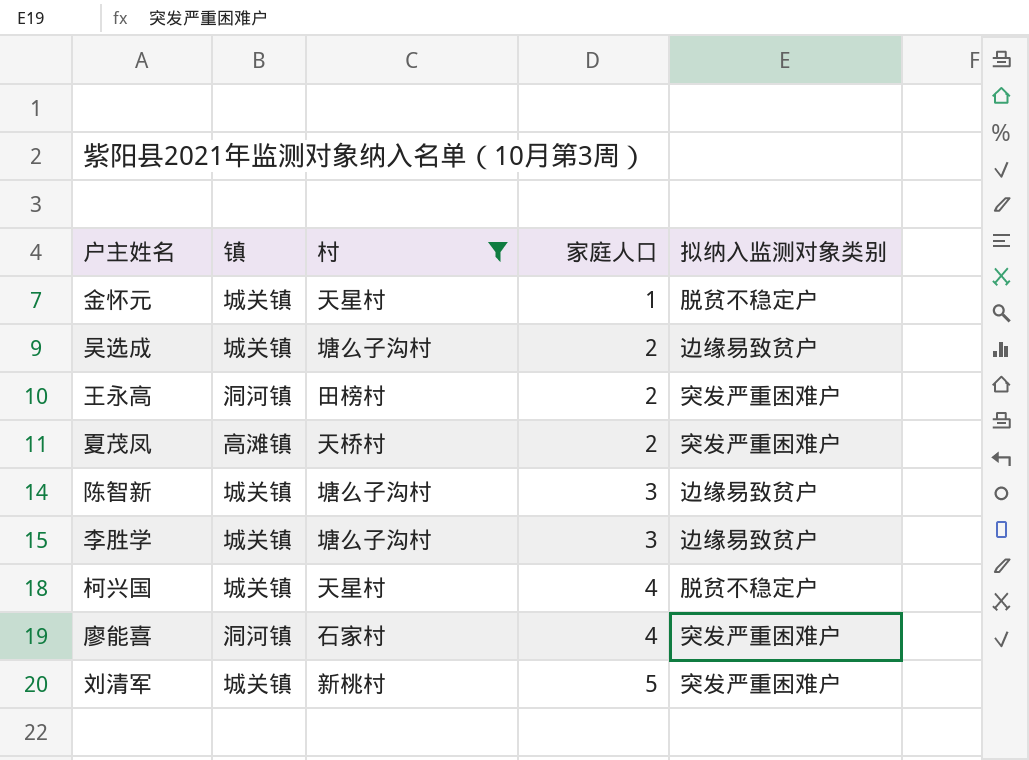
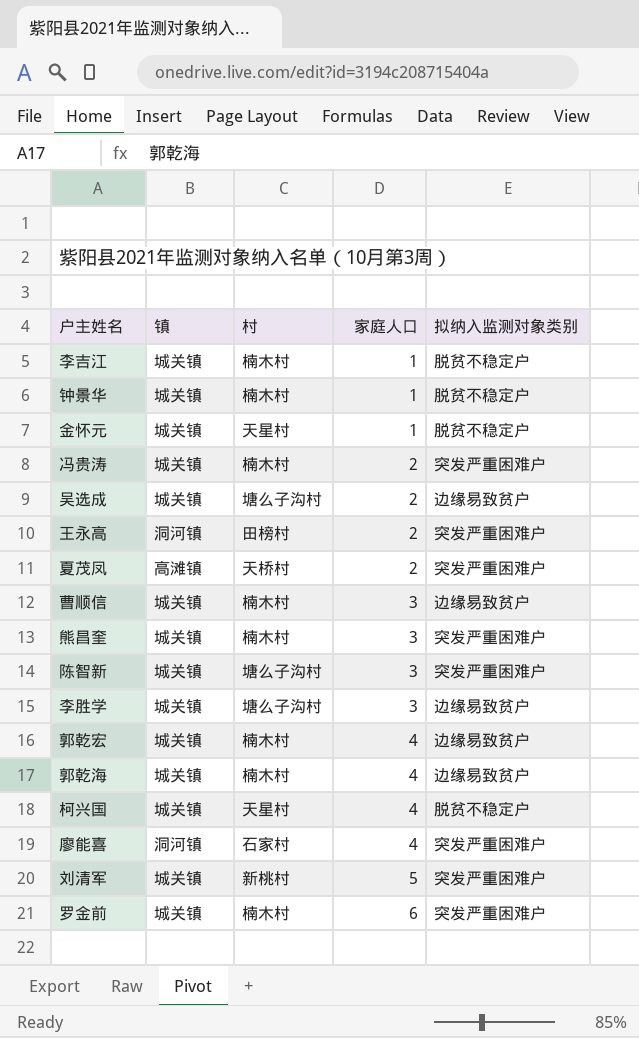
filter: 村 != 楠木村 -> none
陈智新 | 拟纳入监测对象类别: 边缘易致贫户 -> 突发严重困难户

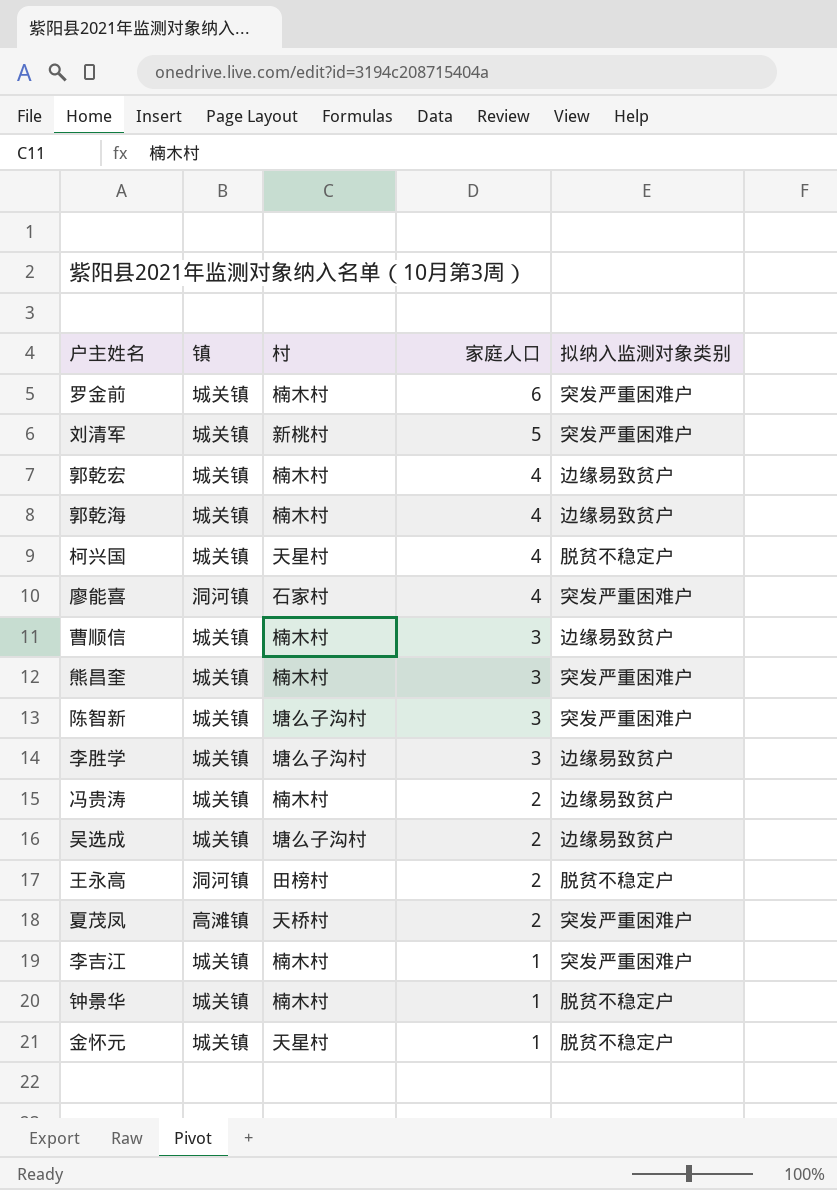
row order: 家庭人口 ascending -> 家庭人口 descending
冯贵涛 | 拟纳入监测对象类别: 突发严重困难户 -> 边缘易致贫户
王永高 | 拟纳入监测对象类别: 突发严重困难户 -> 脱贫不稳定户
李吉江 | 拟纳入监测对象类别: 脱贫不稳定户 -> 突发严重困难户

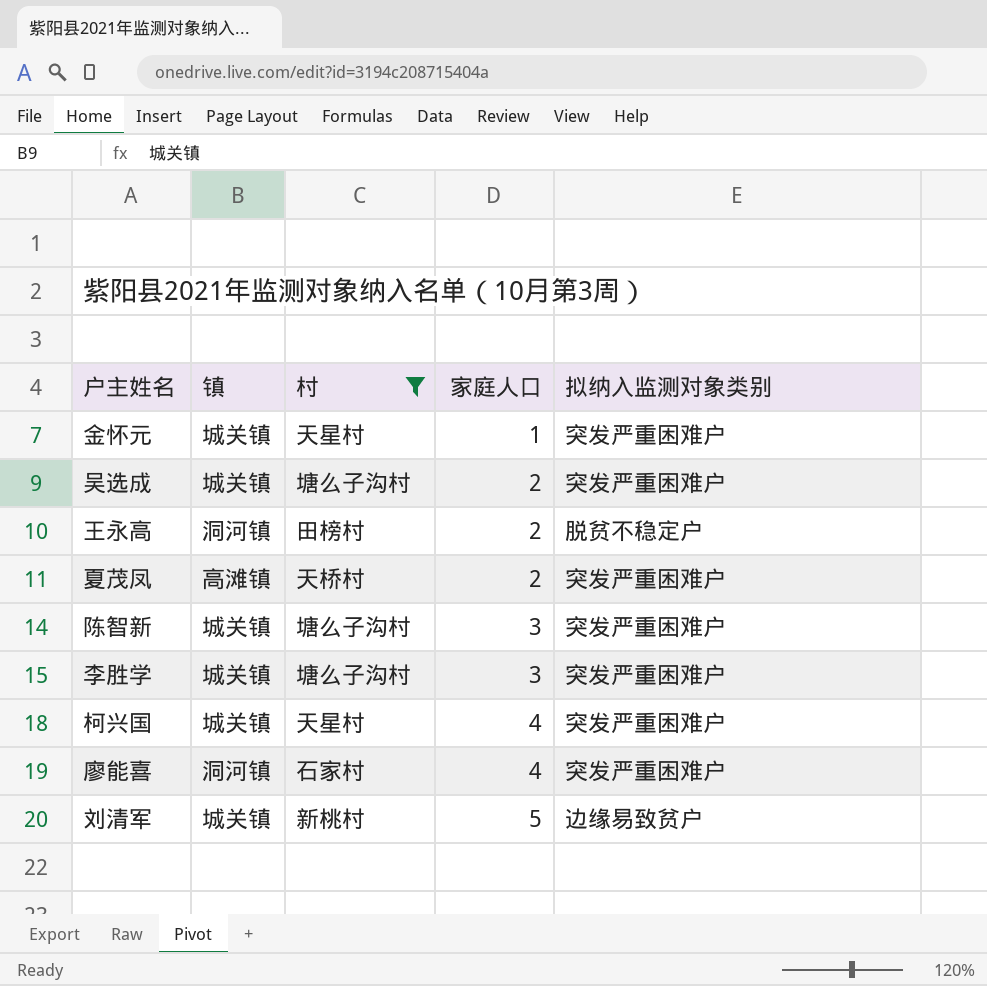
filter: none -> 村 != 楠木村
row order: 家庭人口 descending -> 家庭人口 ascending
金怀元 | 拟纳入监测对象类别: 脱贫不稳定户 -> 突发严重困难户
吴选成 | 拟纳入监测对象类别: 边缘易致贫户 -> 突发严重困难户
李胜学 | 拟纳入监测对象类别: 边缘易致贫户 -> 突发严重困难户
柯兴国 | 拟纳入监测对象类别: 脱贫不稳定户 -> 突发严重困难户
刘清军 | 拟纳入监测对象类别: 突发严重困难户 -> 边缘易致贫户

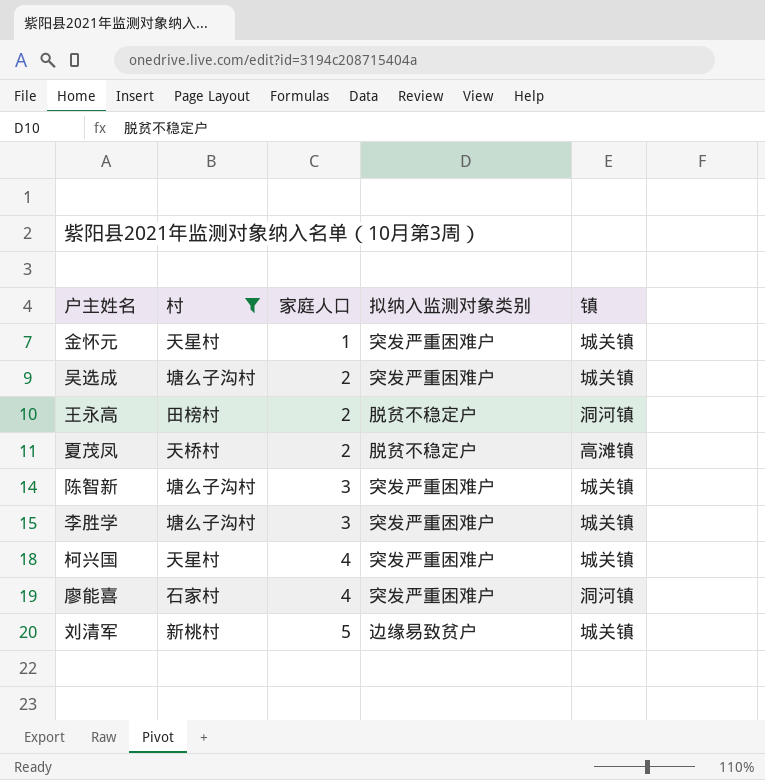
column 镇 | position: 2 -> 5
夏茂凤 | 拟纳入监测对象类别: 突发严重困难户 -> 脱贫不稳定户

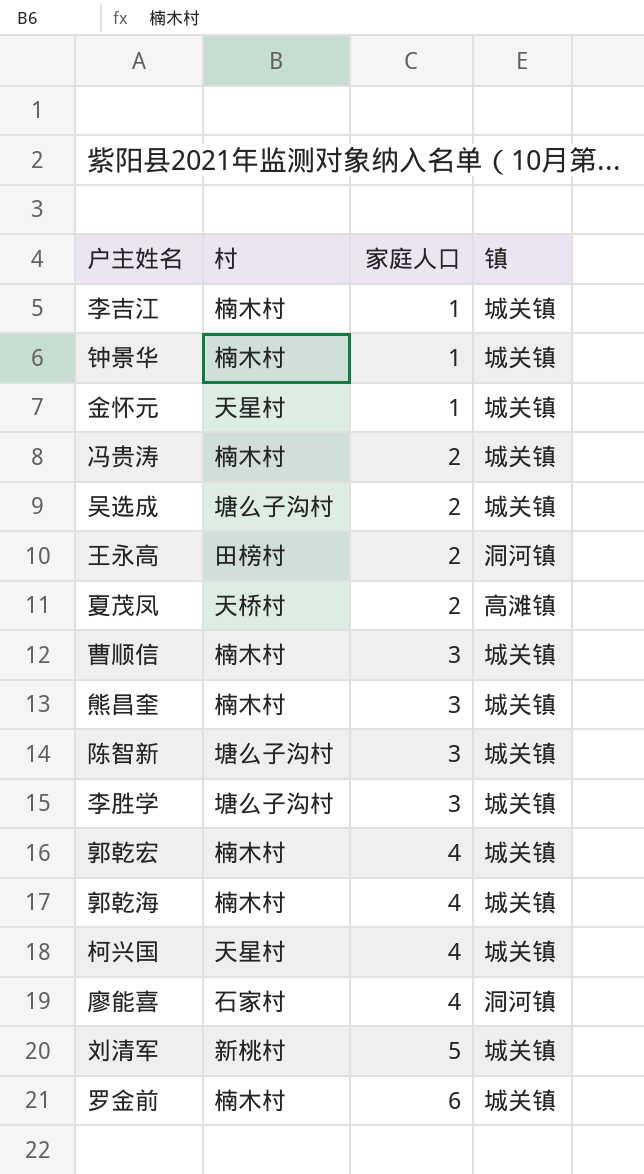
filter: 村 != 楠木村 -> none
column 拟纳入监测对象类别 | position: 4 -> none

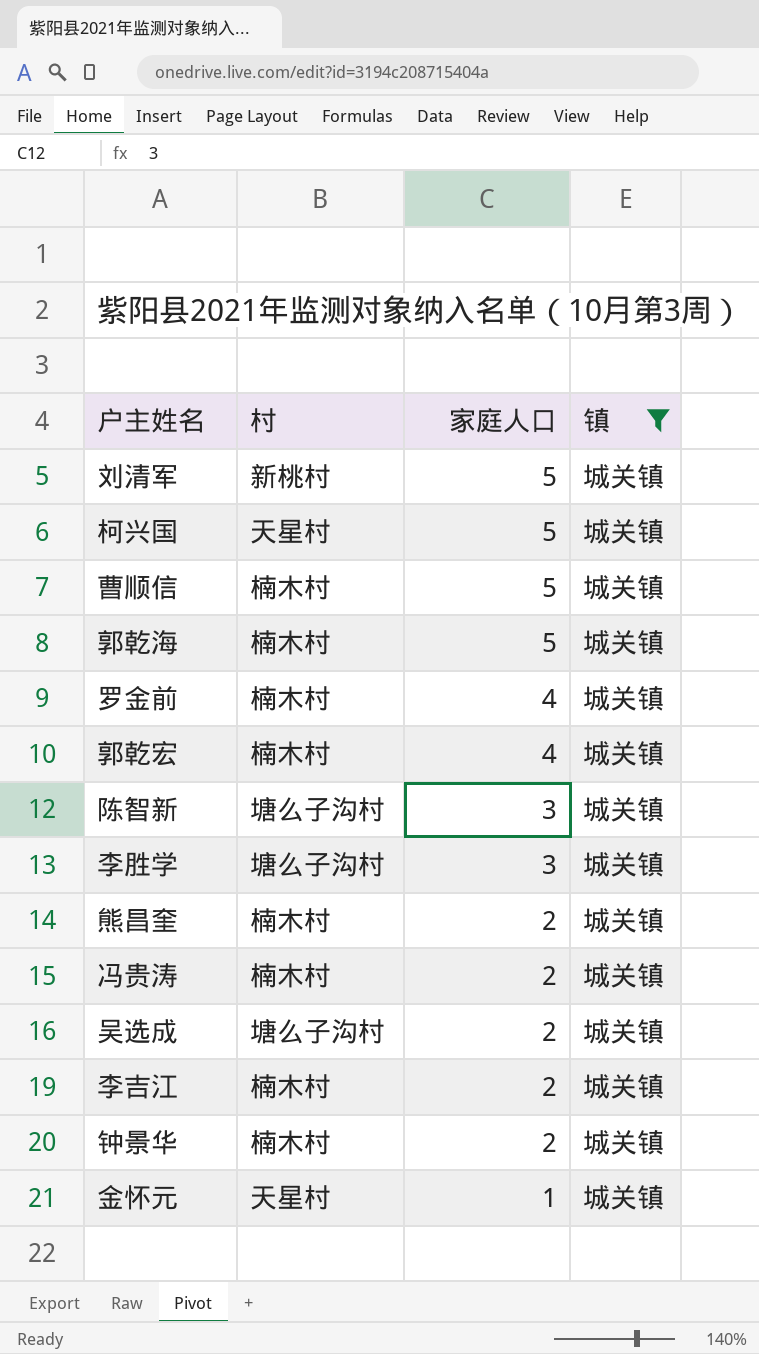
filter: none -> 镇 = 城关镇
row order: 家庭人口 ascending -> 家庭人口 descending
柯兴国 | 家庭人口: 4 -> 5
曹顺信 | 家庭人口: 3 -> 5
郭乾海 | 家庭人口: 4 -> 5
罗金前 | 家庭人口: 6 -> 4
熊昌奎 | 家庭人口: 3 -> 2
李吉江 | 家庭人口: 1 -> 2
钟景华 | 家庭人口: 1 -> 2

